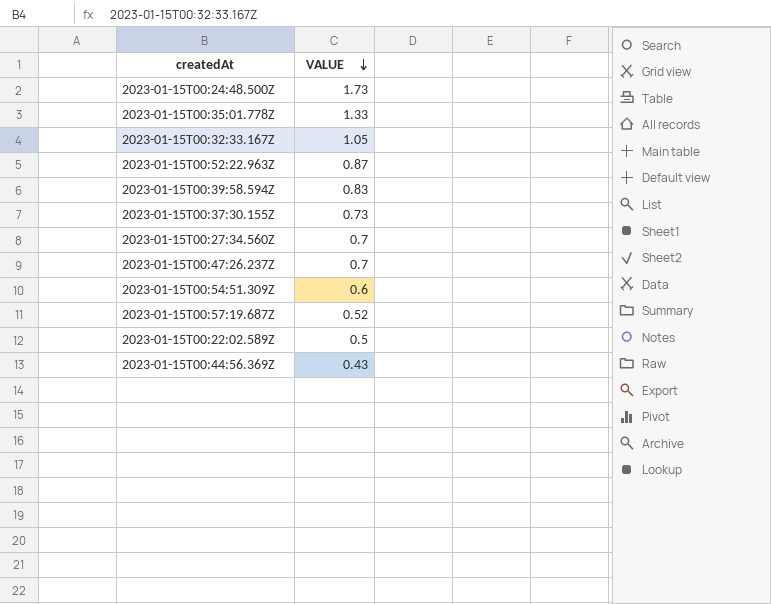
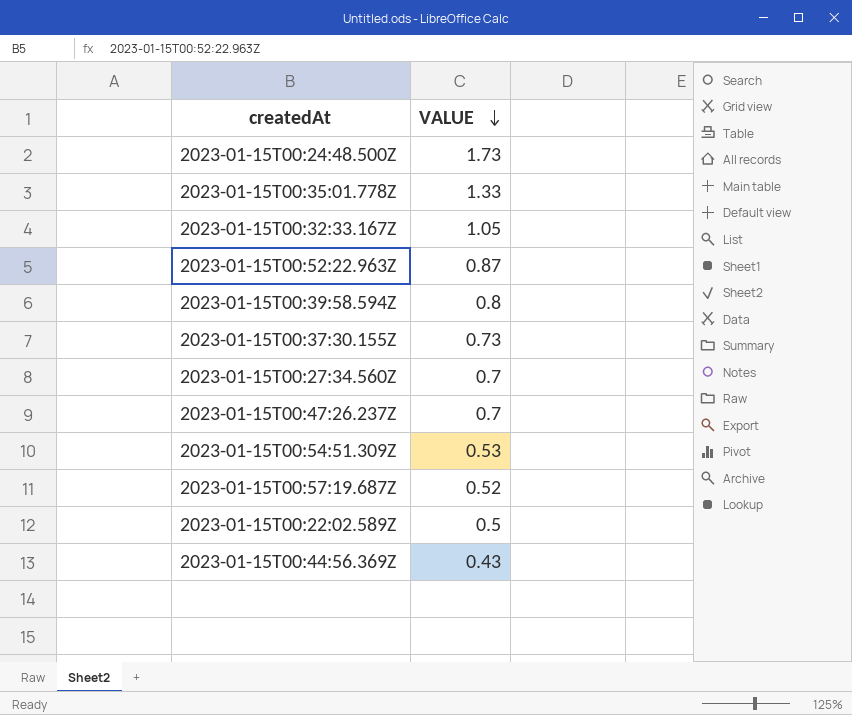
2023-01-15T00:39:58.594Z | VALUE: 0.83 -> 0.8
2023-01-15T00:54:51.309Z | VALUE: 0.6 -> 0.53

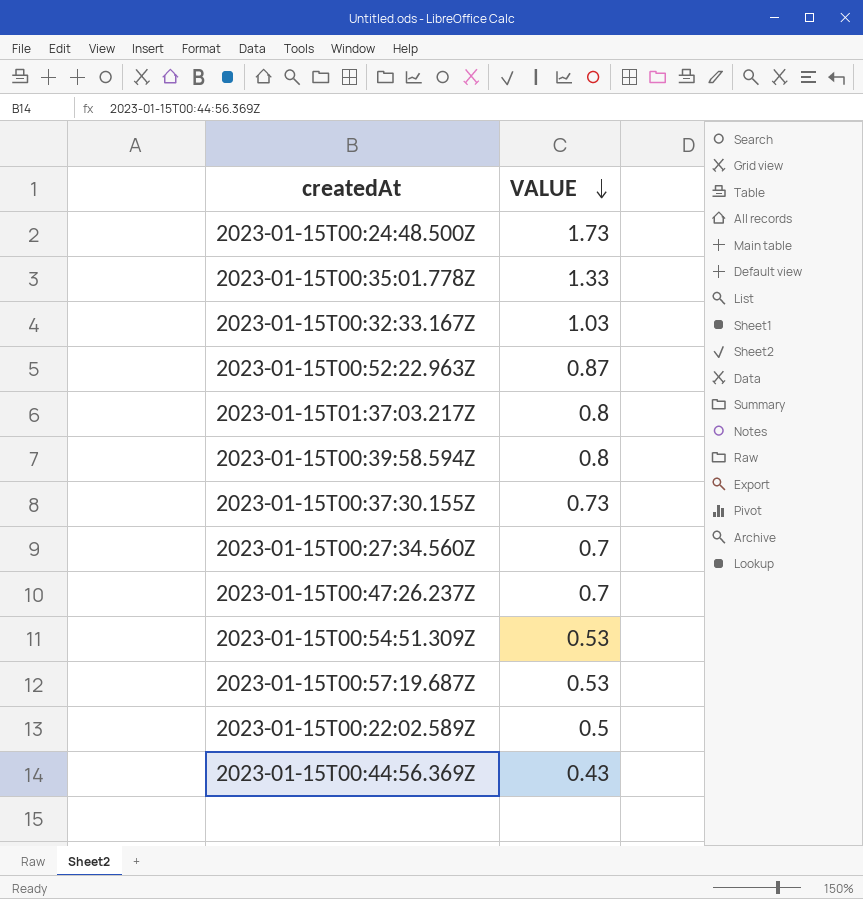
2023-01-15T00:32:33.167Z | VALUE: 1.05 -> 1.03
row 2023-01-15T01:37:03.217Z: none -> 0.8
2023-01-15T00:57:19.687Z | VALUE: 0.52 -> 0.53

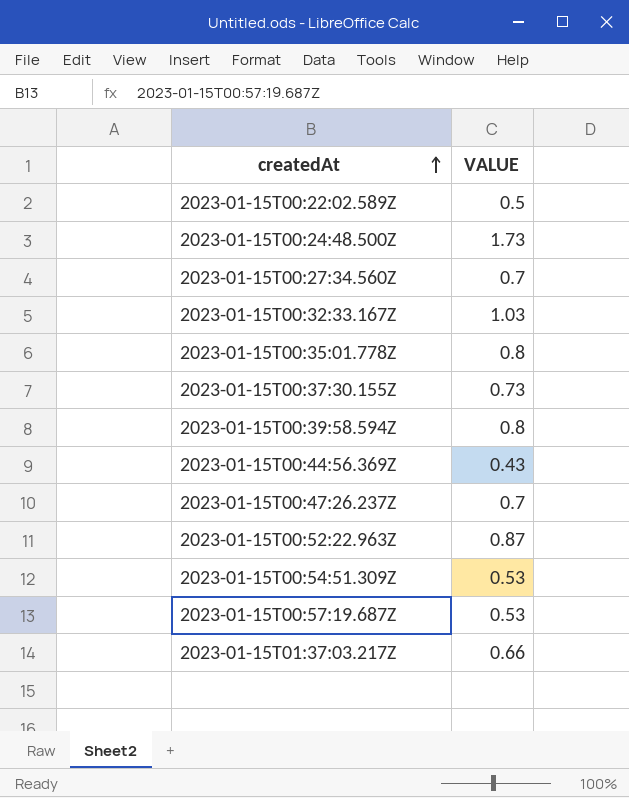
row order: VALUE descending -> createdAt ascending
2023-01-15T00:35:01.778Z | VALUE: 1.33 -> 0.8
2023-01-15T01:37:03.217Z | VALUE: 0.8 -> 0.66

